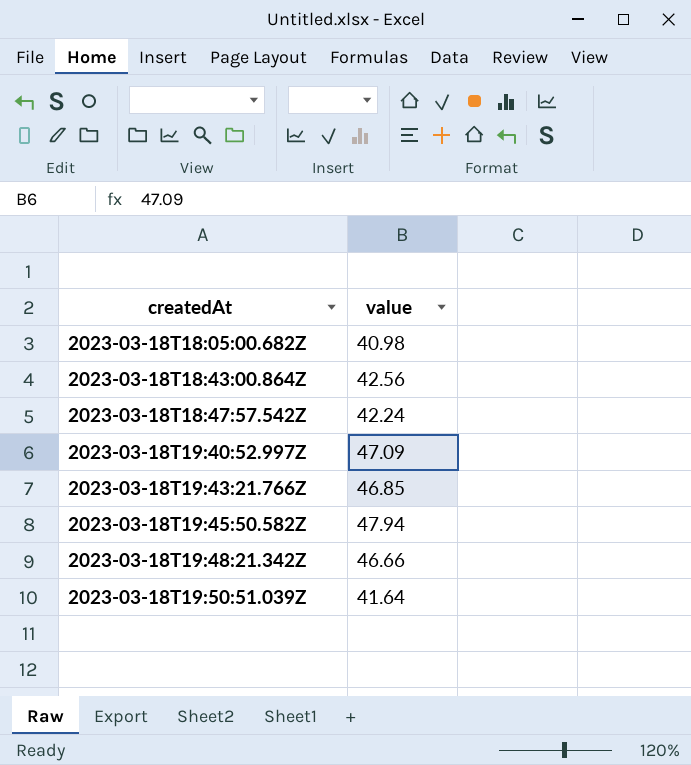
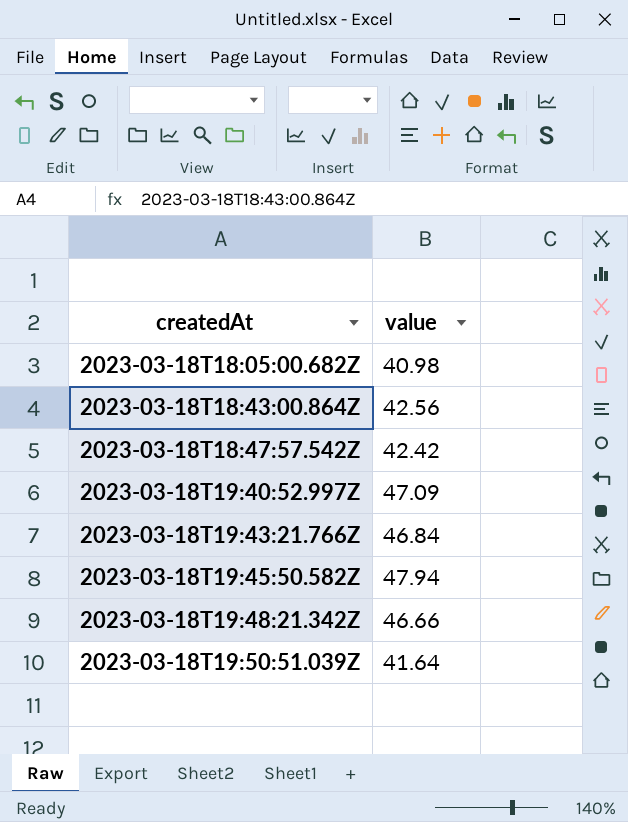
2023-03-18T18:47:57.542Z | value: 42.24 -> 42.42
2023-03-18T19:43:21.766Z | value: 46.85 -> 46.84

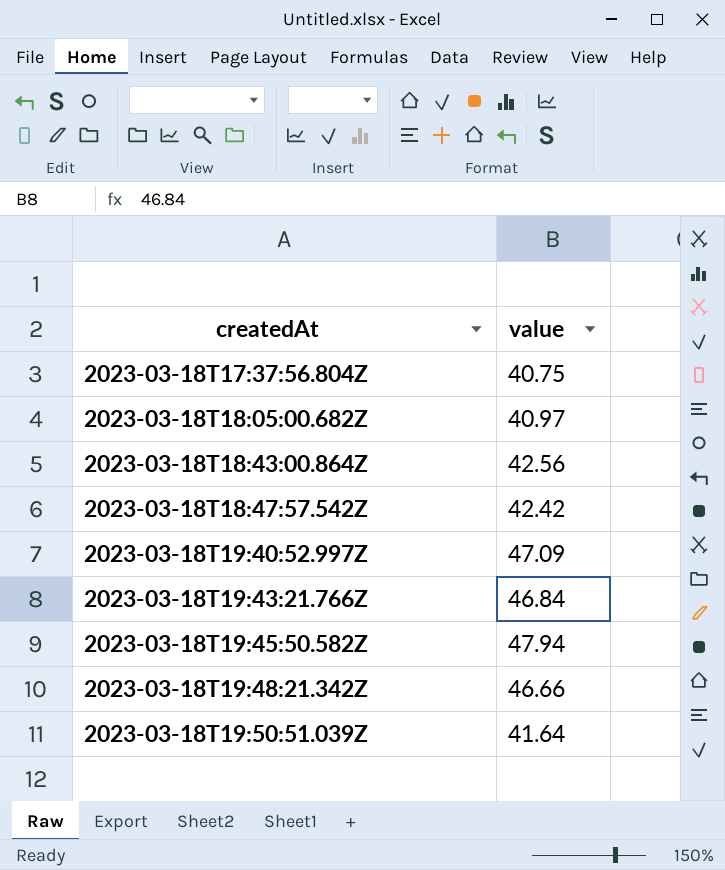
row 2023-03-18T17:37:56.804Z: none -> 40.75
2023-03-18T18:05:00.682Z | value: 40.98 -> 40.97

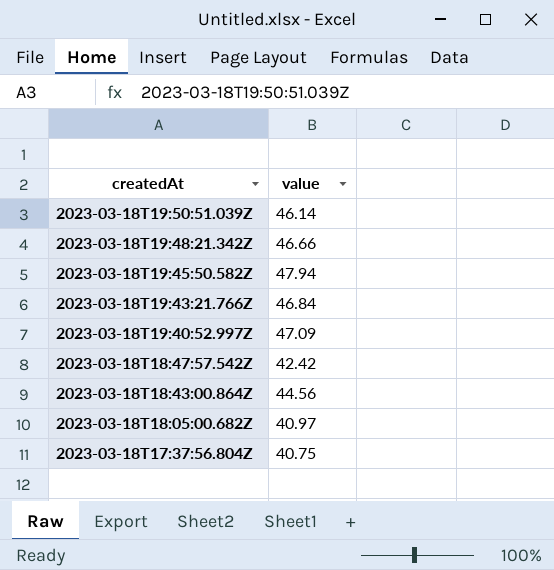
row order: createdAt ascending -> createdAt descending
2023-03-18T19:50:51.039Z | value: 41.64 -> 46.14
2023-03-18T18:43:00.864Z | value: 42.56 -> 44.56

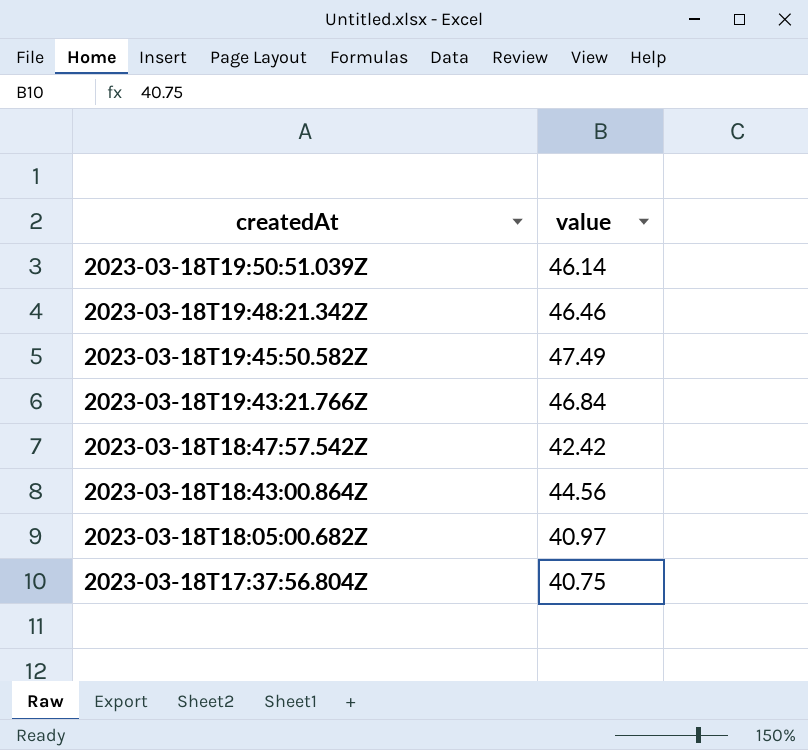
row 2023-03-18T19:40:52.997Z: 47.09 -> none
2023-03-18T19:48:21.342Z | value: 46.66 -> 46.46
2023-03-18T19:45:50.582Z | value: 47.94 -> 47.49

